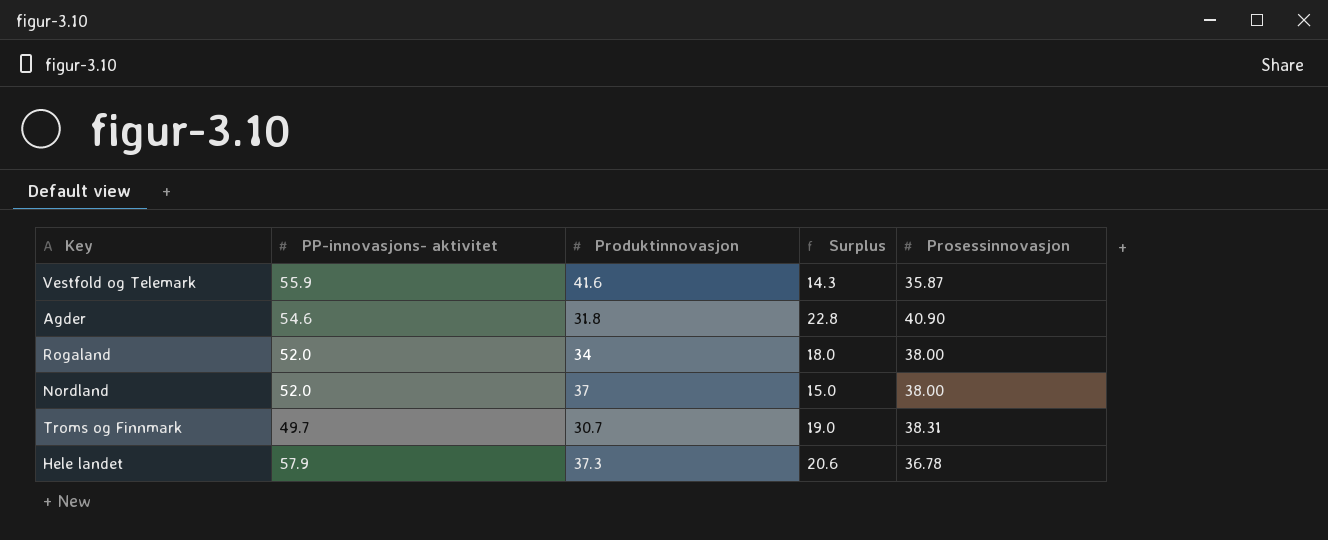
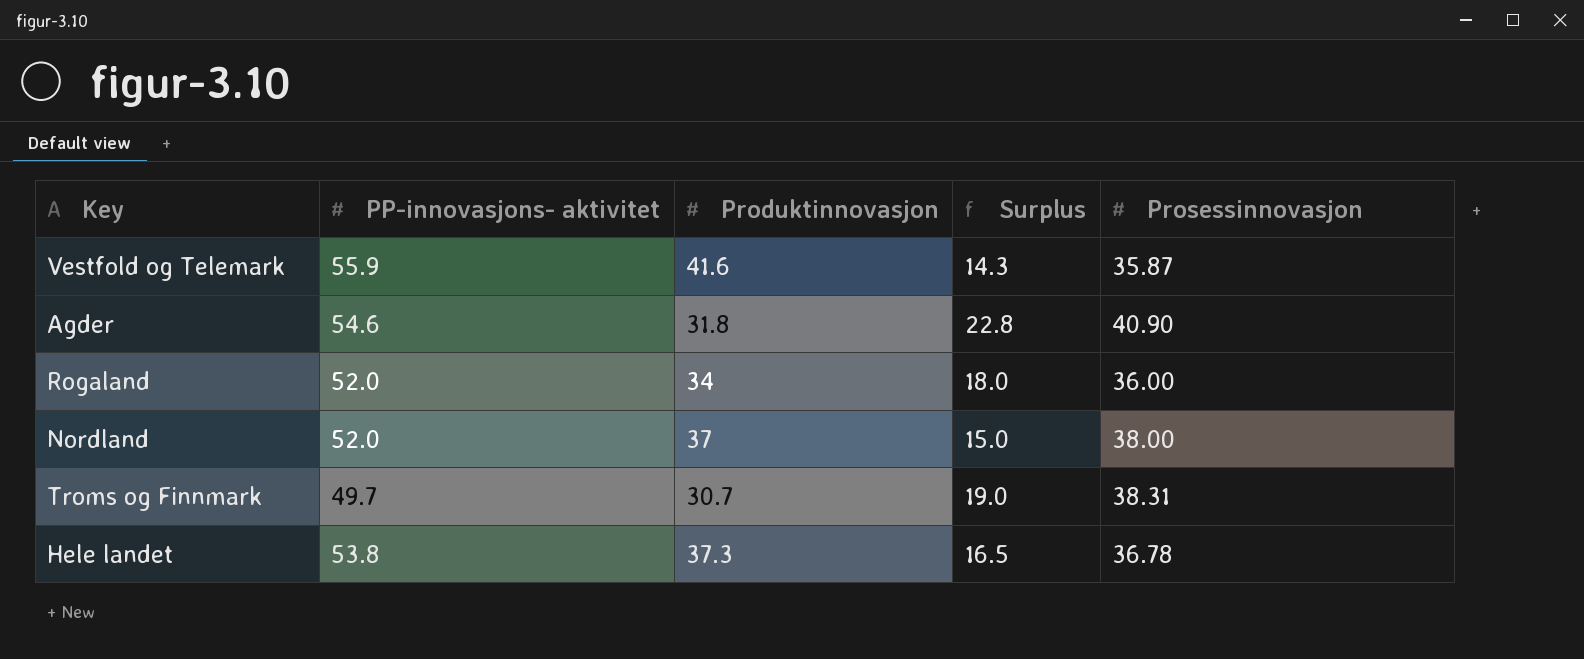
Rogaland | Prosessinnovasjon: 38.00 -> 36.00
Hele landet | PP-innovasjons- aktivitet: 57.9 -> 53.8
Hele landet | Surplus: 20.6 -> 16.5

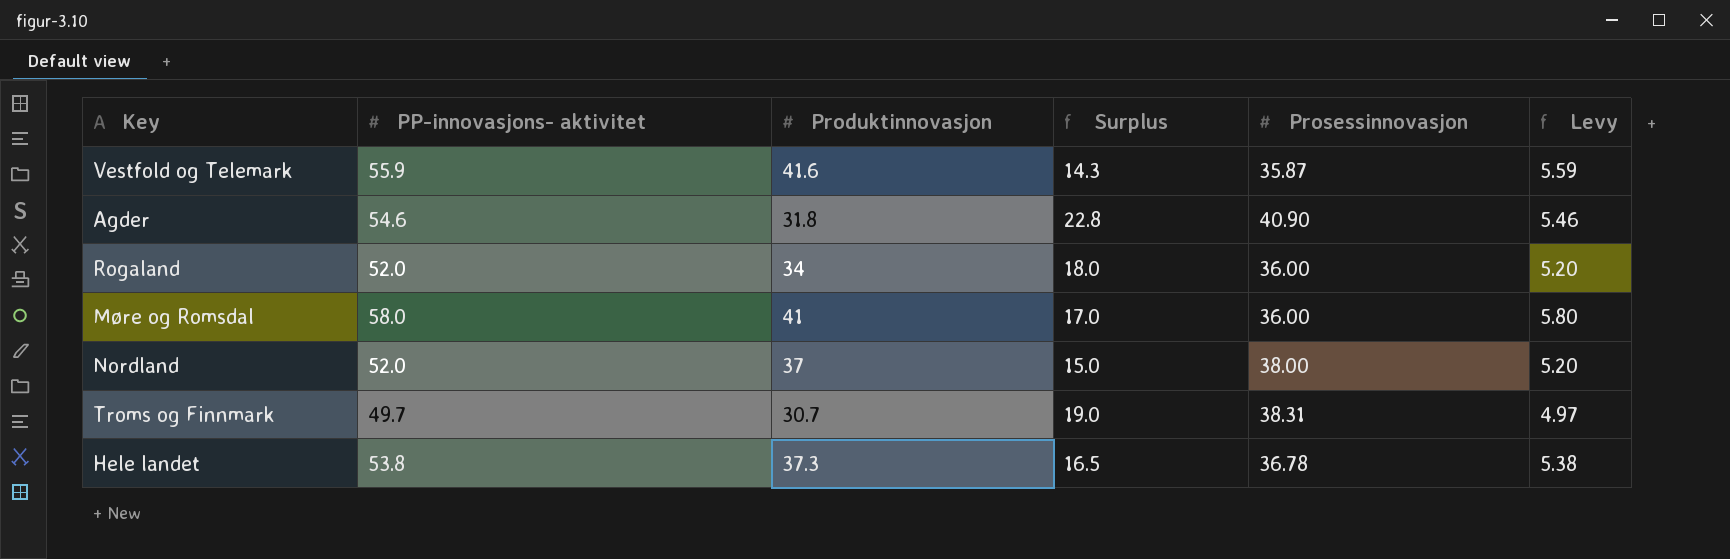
column Levy | formula: none -> [PP-innovasjons- aktivitet] * 0.1
row Møre og Romsdal: none -> 58.0 | 41 | 17.0 | 36.00 | 5.80

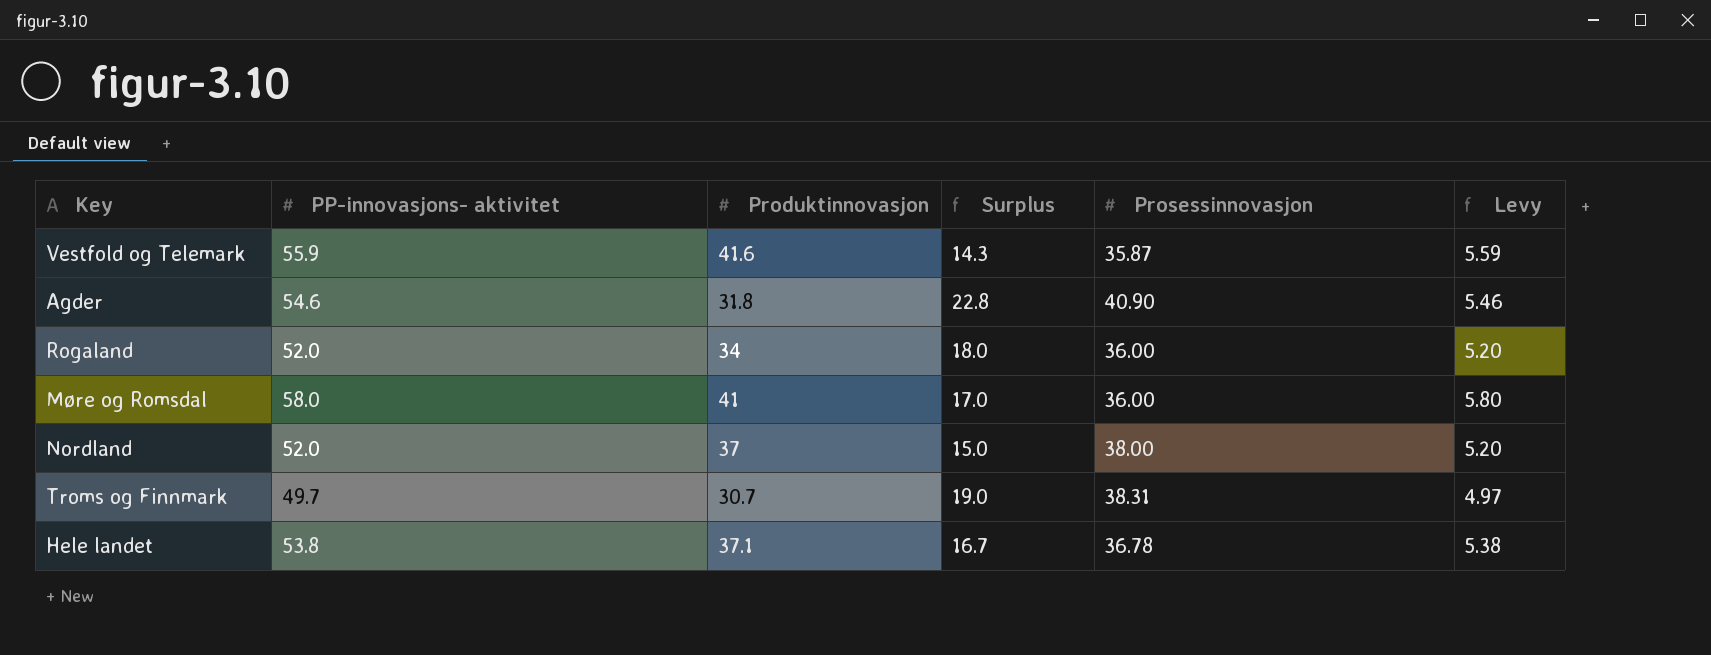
Hele landet | Produktinnovasjon: 37.3 -> 37.1
Hele landet | Surplus: 16.5 -> 16.7

